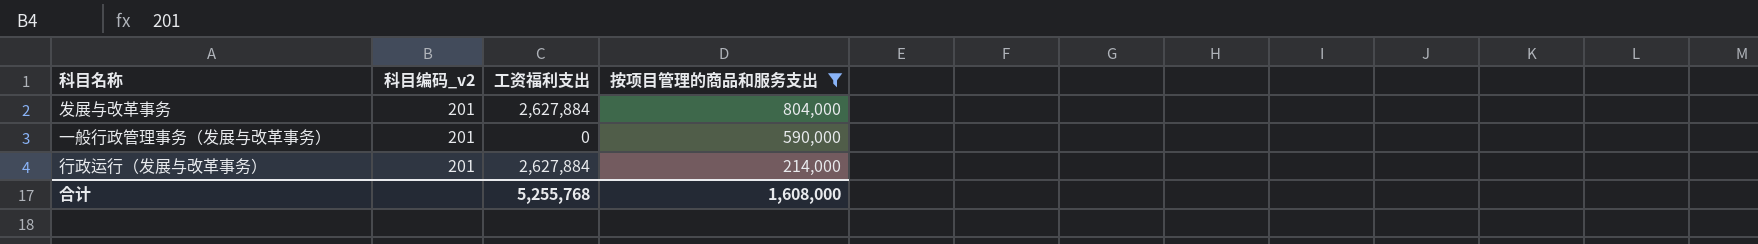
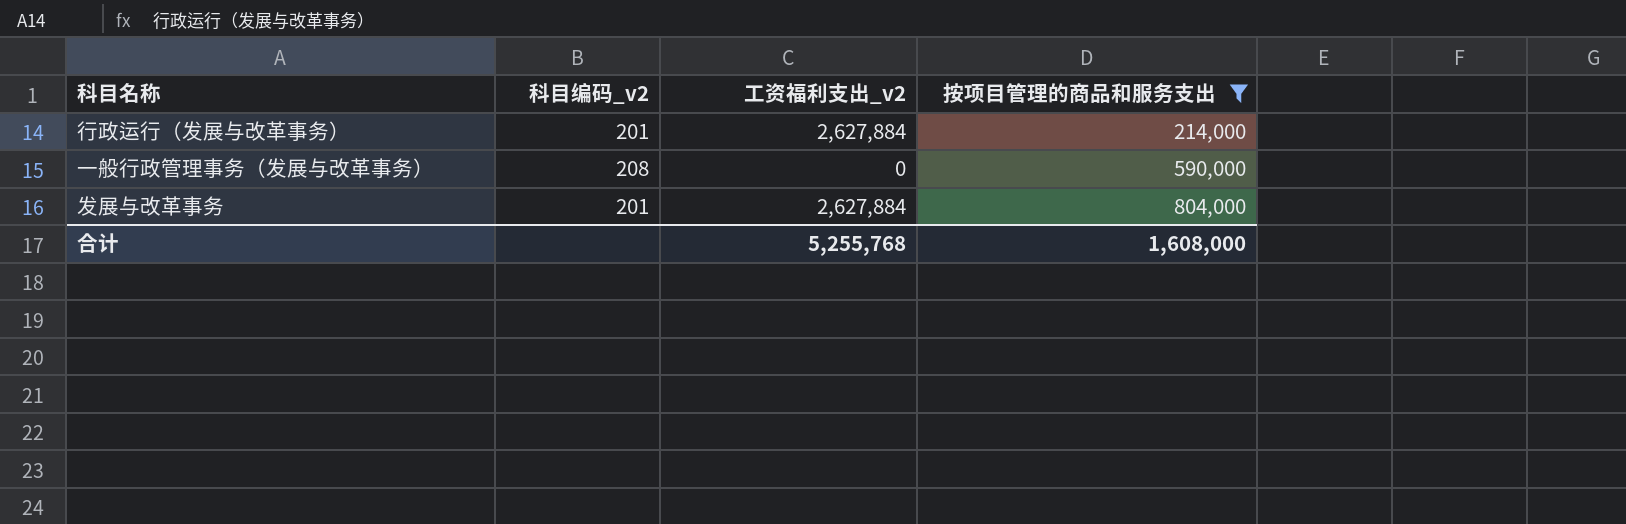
row order: 按项目管理的商品和服务支出 descending -> 按项目管理的商品和服务支出 ascending
column name: 工资福利支出 -> 工资福利支出_v2
一般行政管理事务（发展与改革事务） | 科目编码_v2: 201 -> 208

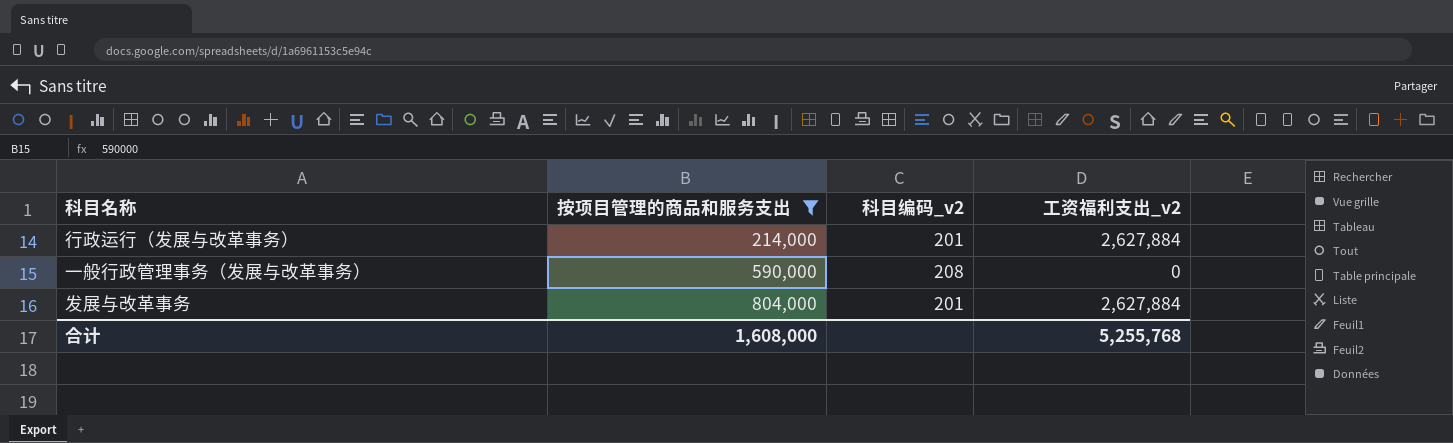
column 按项目管理的商品和服务支出 | position: 4 -> 2

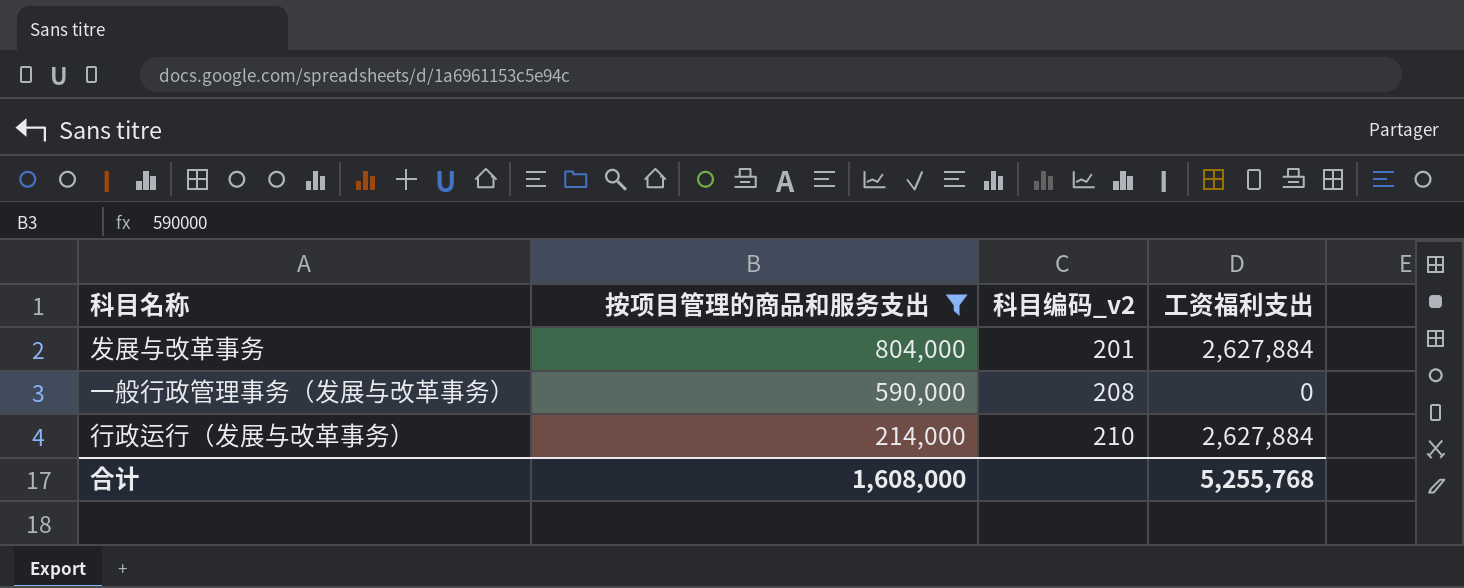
row order: 按项目管理的商品和服务支出 ascending -> 按项目管理的商品和服务支出 descending
column name: 工资福利支出_v2 -> 工资福利支出
行政运行（发展与改革事务） | 科目编码_v2: 201 -> 210

